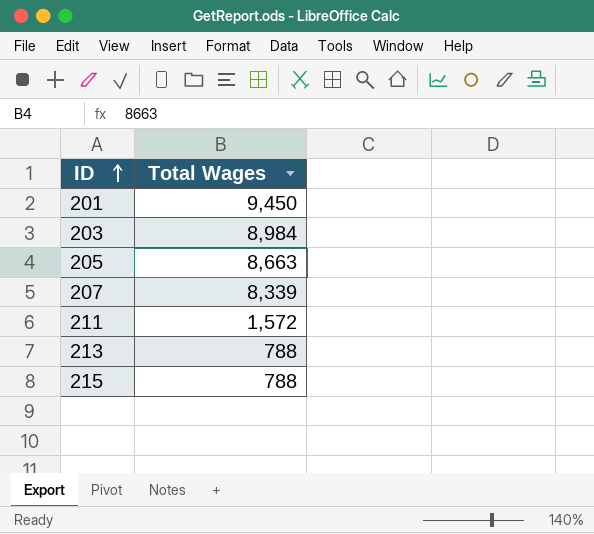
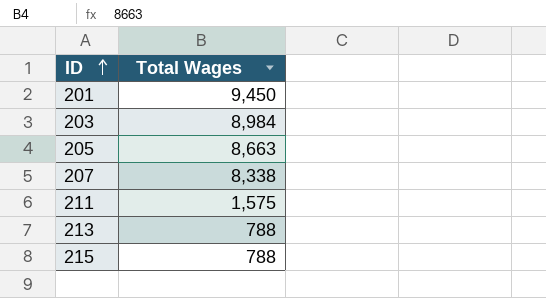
207 | Total Wages: 8,339 -> 8,338
211 | Total Wages: 1,572 -> 1,575

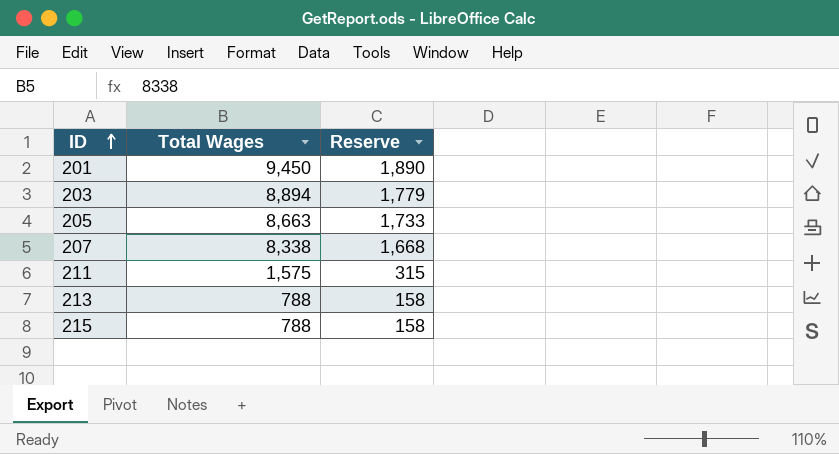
column Reserve | formula: none -> [Total Wages] * 0.2
203 | Total Wages: 8,984 -> 8,894

